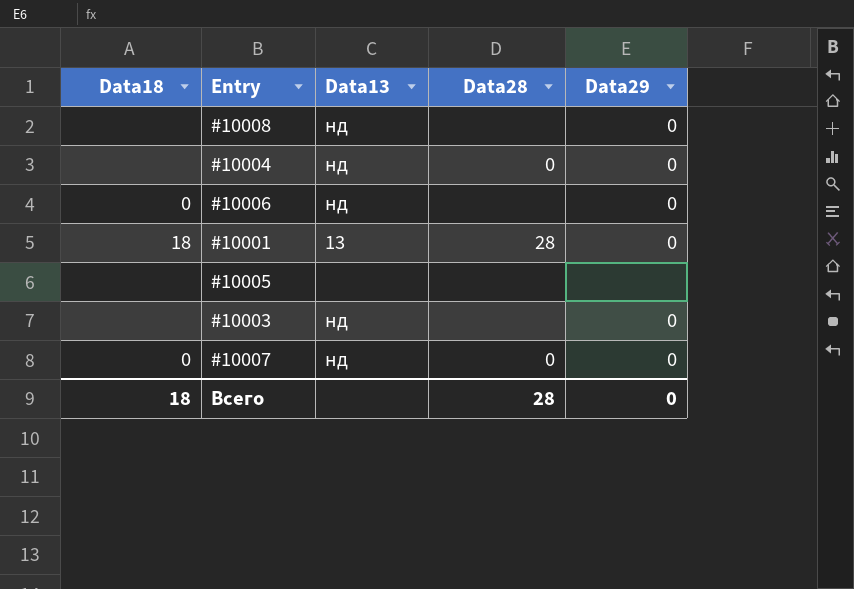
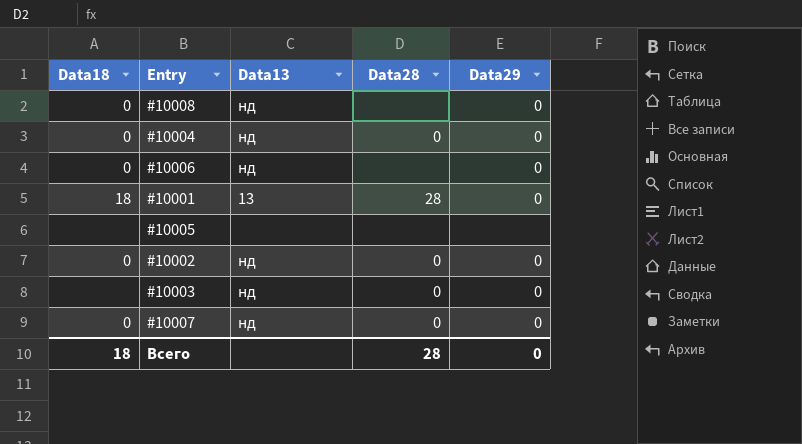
#10008 | Data18: none -> 0
#10004 | Data18: none -> 0
row #10002: none -> 0 | нд | 0 | 0
#10003 | Data28: none -> 0

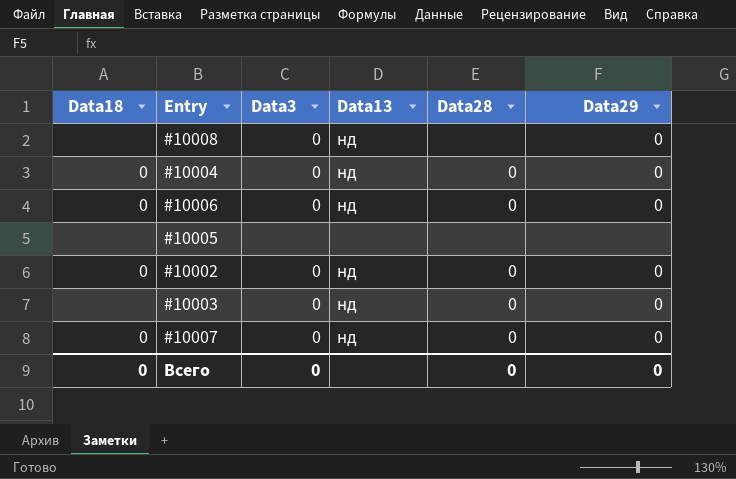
column Data3 | position: none -> 3
row #10001: 18 | 13 | 28 | 0 -> none
#10008 | Data18: 0 -> none
#10006 | Data28: none -> 0
Всего | Data18: 18 -> 0
Всего | Data28: 28 -> 0

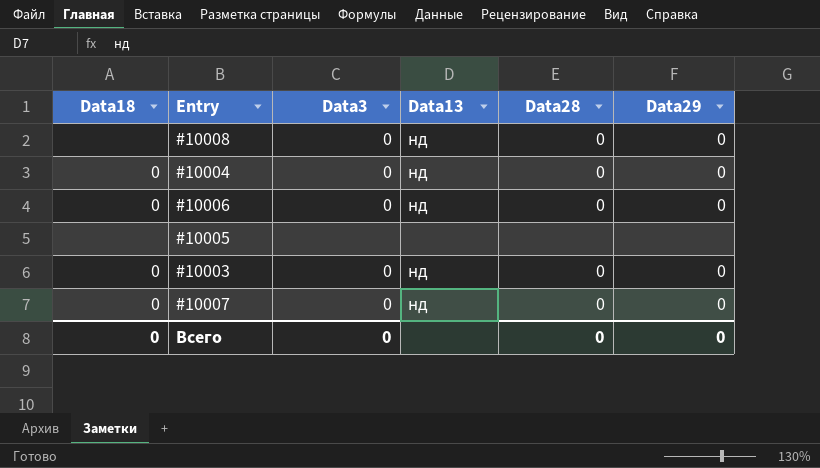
row #10002: 0 | 0 | нд | 0 | 0 -> none
#10008 | Data28: none -> 0
#10003 | Data18: none -> 0

